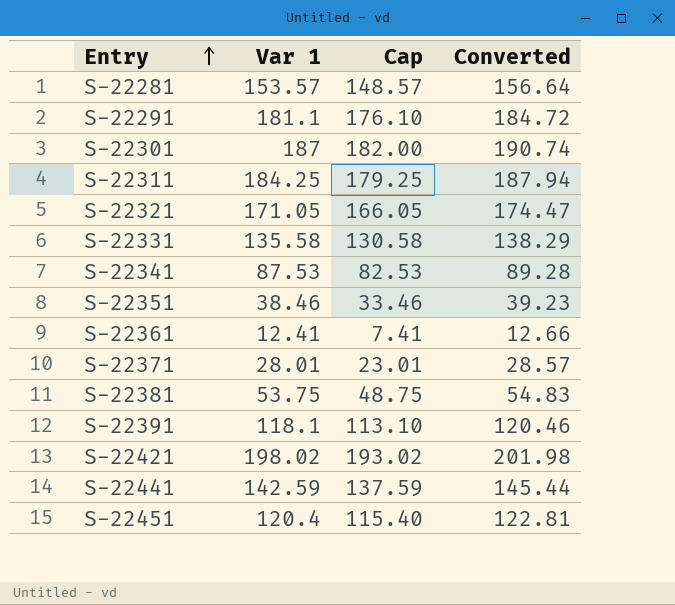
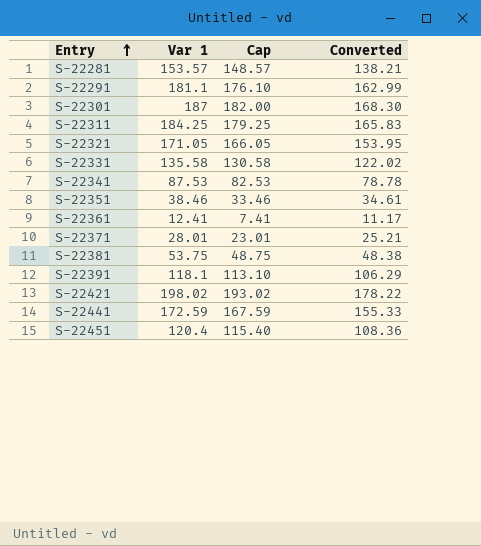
column Converted | formula: [Var 1] * 1.02 -> [Var 1] * 0.9
S-22441 | Var 1: 142.59 -> 172.59
S-22441 | Cap: 137.59 -> 167.59

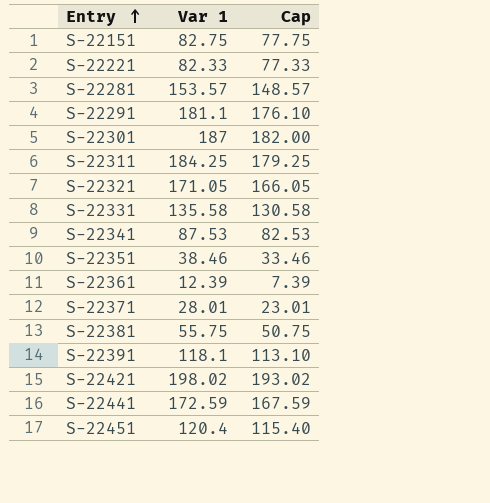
column Converted | formula: [Var 1] * 0.9 -> none
row S-22151: none -> 82.75 | 77.75
row S-22221: none -> 82.33 | 77.33
S-22361 | Var 1: 12.41 -> 12.39
S-22361 | Cap: 7.41 -> 7.39
S-22381 | Var 1: 53.75 -> 55.75
S-22381 | Cap: 48.75 -> 50.75

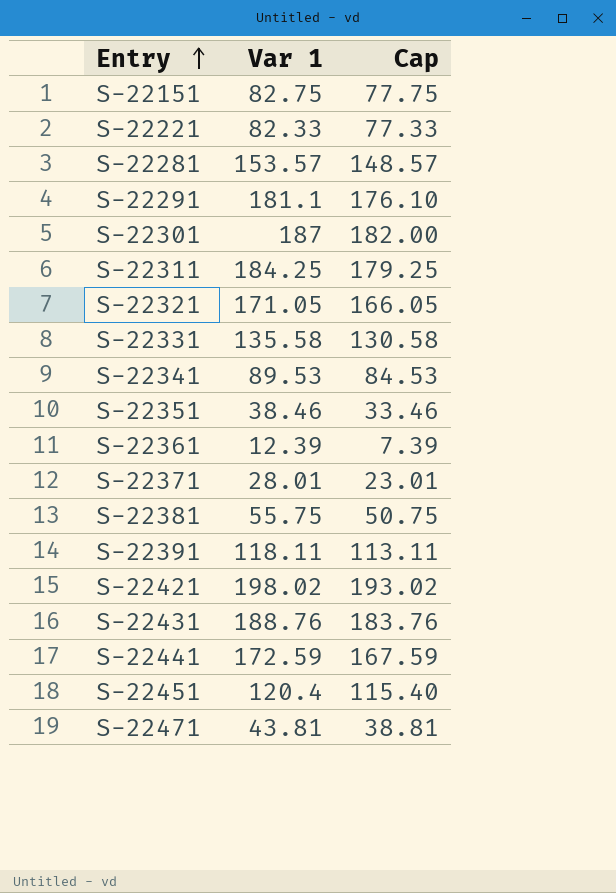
S-22341 | Var 1: 87.53 -> 89.53
S-22341 | Cap: 82.53 -> 84.53
S-22391 | Var 1: 118.1 -> 118.11
S-22391 | Cap: 113.10 -> 113.11
row S-22431: none -> 188.76 | 183.76
row S-22471: none -> 43.81 | 38.81

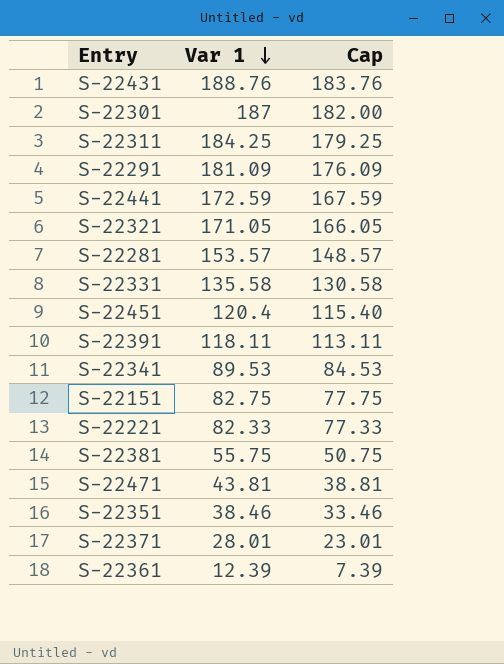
row order: Entry ascending -> Var 1 descending
row S-22421: 198.02 | 193.02 -> none
S-22291 | Var 1: 181.1 -> 181.09
S-22291 | Cap: 176.10 -> 176.09

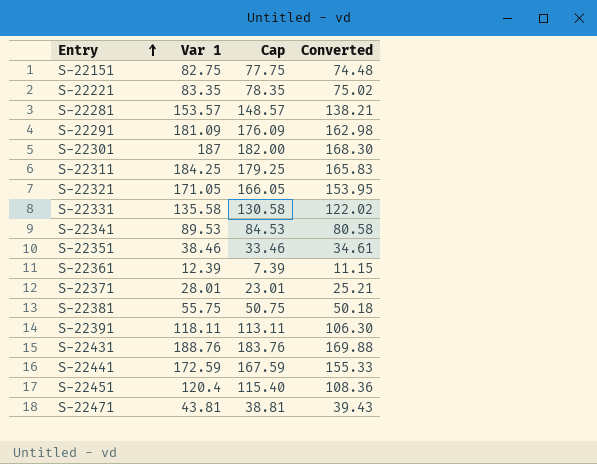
row order: Var 1 descending -> Entry ascending
column Converted | formula: none -> [Var 1] * 0.9
S-22221 | Var 1: 82.33 -> 83.35
S-22221 | Cap: 77.33 -> 78.35

